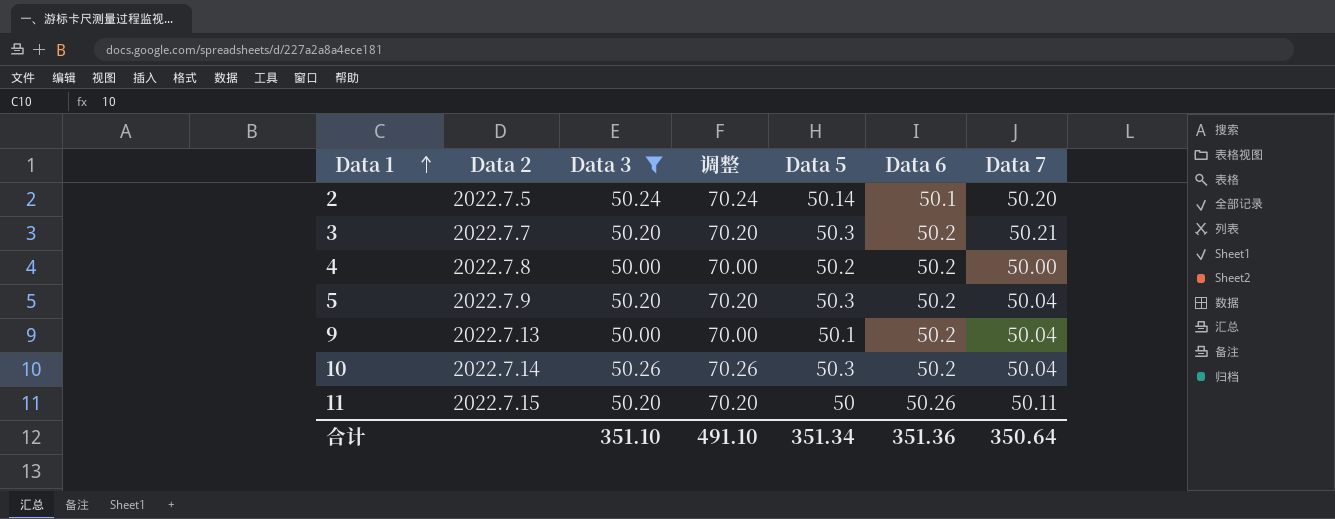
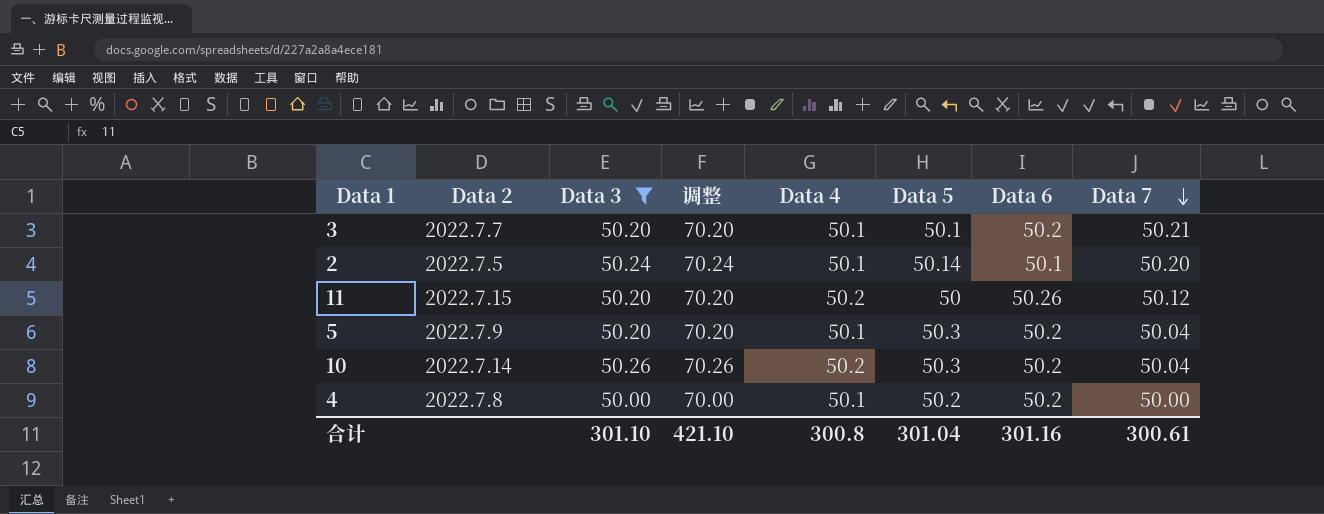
row order: Data 1 ascending -> Data 7 descending
column Data 4 | position: none -> 5
row 9: 2022.7.13 | 50.00 | 70.00 | 50.1 | 50.2 | 50.04 -> none
3 | Data 5: 50.3 -> 50.1
11 | Data 7: 50.11 -> 50.12
合计 | Data 3: 351.10 -> 301.10
合计 | 调整: 491.10 -> 421.10
合计 | Data 5: 351.34 -> 301.04
合计 | Data 6: 351.36 -> 301.16
合计 | Data 7: 350.64 -> 300.61

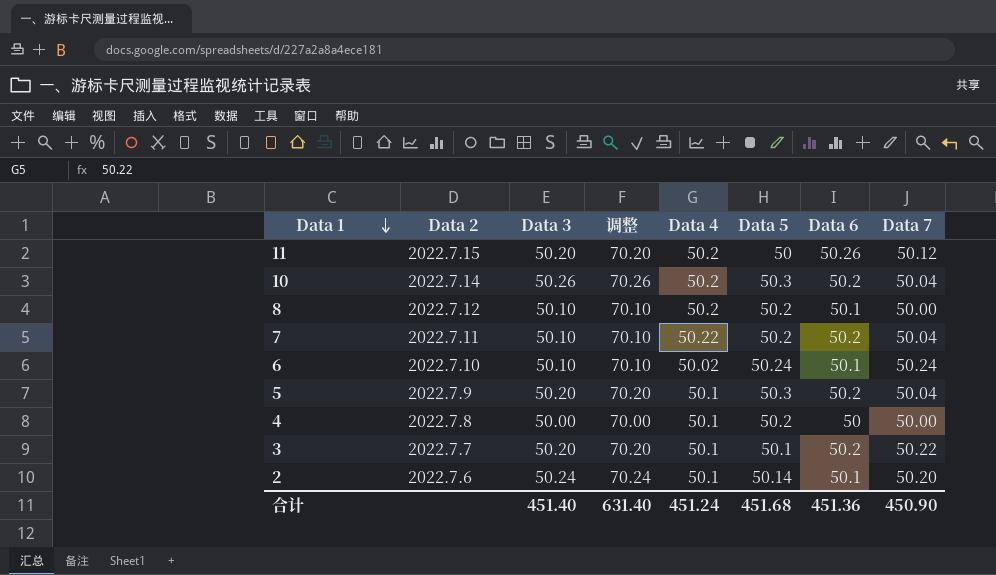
filter: Data 3 != 50.10 -> none
row order: Data 7 descending -> Data 1 descending
4 | Data 6: 50.2 -> 50
3 | Data 7: 50.21 -> 50.22
2 | Data 2: 2022.7.5 -> 2022.7.6
合计 | Data 3: 301.10 -> 451.40
合计 | 调整: 421.10 -> 631.40
合计 | Data 4: 300.8 -> 451.24
合计 | Data 5: 301.04 -> 451.68
合计 | Data 6: 301.16 -> 451.36
合计 | Data 7: 300.61 -> 450.90

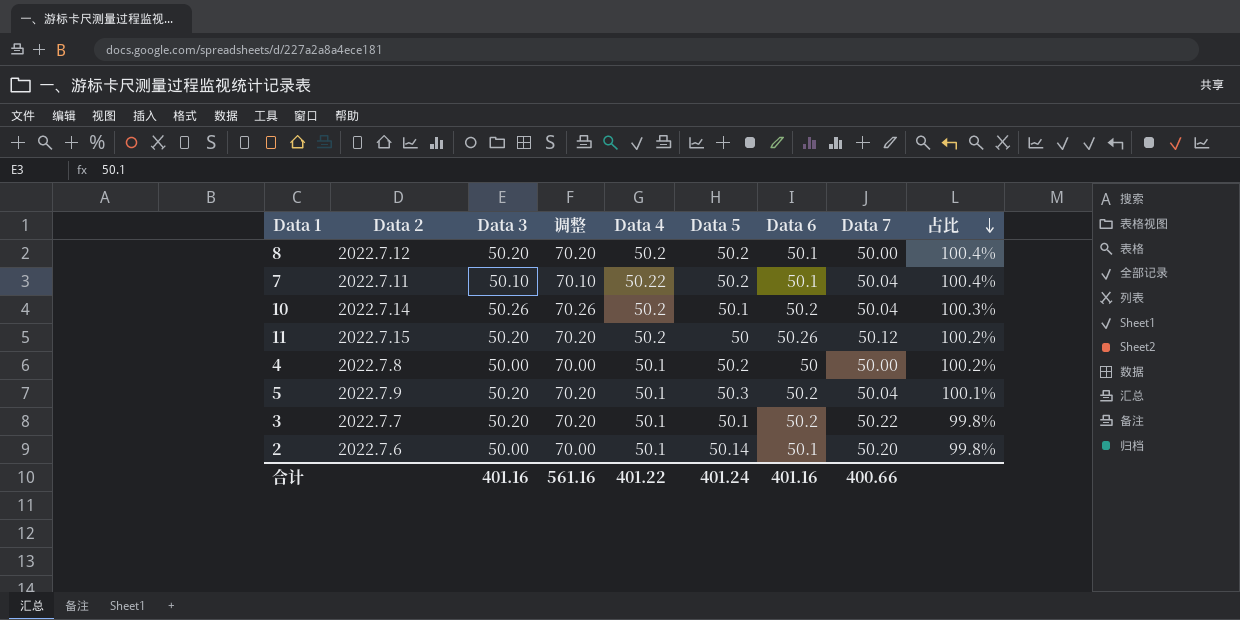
row order: Data 1 descending -> 占比 descending
column 占比 | formula: none -> [Data 4] / [Data 7]
row 6: 2022.7.10 | 50.10 | 70.10 | 50.02 | 50.24 | 50.1 | 50.24 -> none
8 | Data 3: 50.10 -> 50.20
8 | 调整: 70.10 -> 70.20
7 | Data 6: 50.2 -> 50.1
10 | Data 5: 50.3 -> 50.1
2 | Data 3: 50.24 -> 50.00
2 | 调整: 70.24 -> 70.00
合计 | Data 3: 451.40 -> 401.16
合计 | 调整: 631.40 -> 561.16
合计 | Data 4: 451.24 -> 401.22
合计 | Data 5: 451.68 -> 401.24
合计 | Data 6: 451.36 -> 401.16
合计 | Data 7: 450.90 -> 400.66

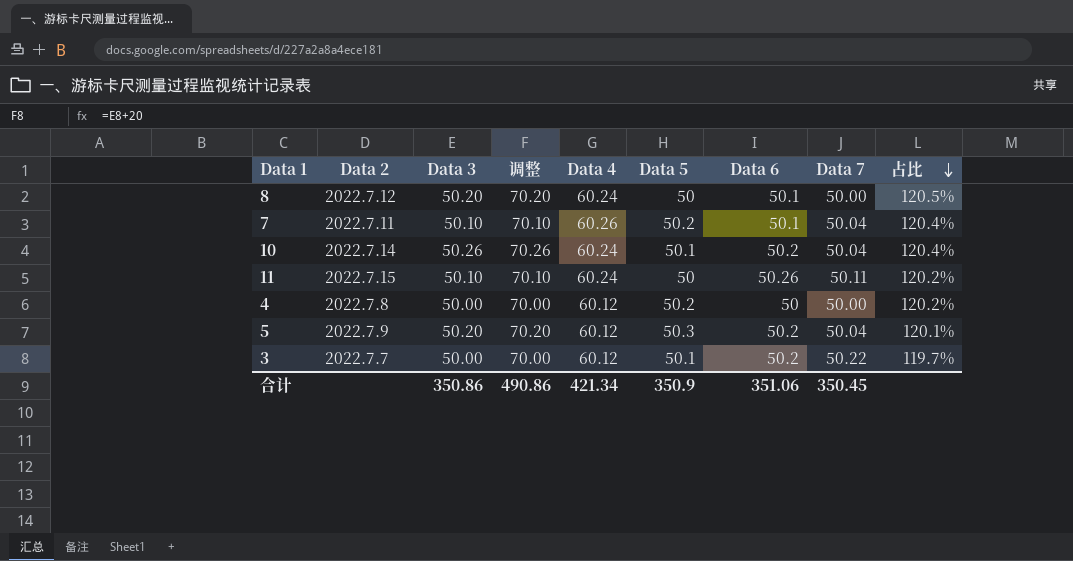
row 2: 2022.7.6 | 50.00 | 70.00 | 50.1 | 50.14 | 50.1 | 50.20 | 99.8% -> none
8 | Data 4: 50.2 -> 60.24
8 | Data 5: 50.2 -> 50
8 | 占比: 100.4% -> 120.5%
7 | Data 4: 50.22 -> 60.26
7 | 占比: 100.4% -> 120.4%
10 | Data 4: 50.2 -> 60.24
10 | 占比: 100.3% -> 120.4%
11 | Data 3: 50.20 -> 50.10
11 | 调整: 70.20 -> 70.10
11 | Data 4: 50.2 -> 60.24
11 | Data 7: 50.12 -> 50.11
11 | 占比: 100.2% -> 120.2%
4 | Data 4: 50.1 -> 60.12
4 | 占比: 100.2% -> 120.2%
5 | Data 4: 50.1 -> 60.12
5 | 占比: 100.1% -> 120.1%
3 | Data 3: 50.20 -> 50.00
3 | 调整: 70.20 -> 70.00
3 | Data 4: 50.1 -> 60.12
3 | 占比: 99.8% -> 119.7%
合计 | Data 3: 401.16 -> 350.86
合计 | 调整: 561.16 -> 490.86
合计 | Data 4: 401.22 -> 421.34
合计 | Data 5: 401.24 -> 350.9
合计 | Data 6: 401.16 -> 351.06
合计 | Data 7: 400.66 -> 350.45

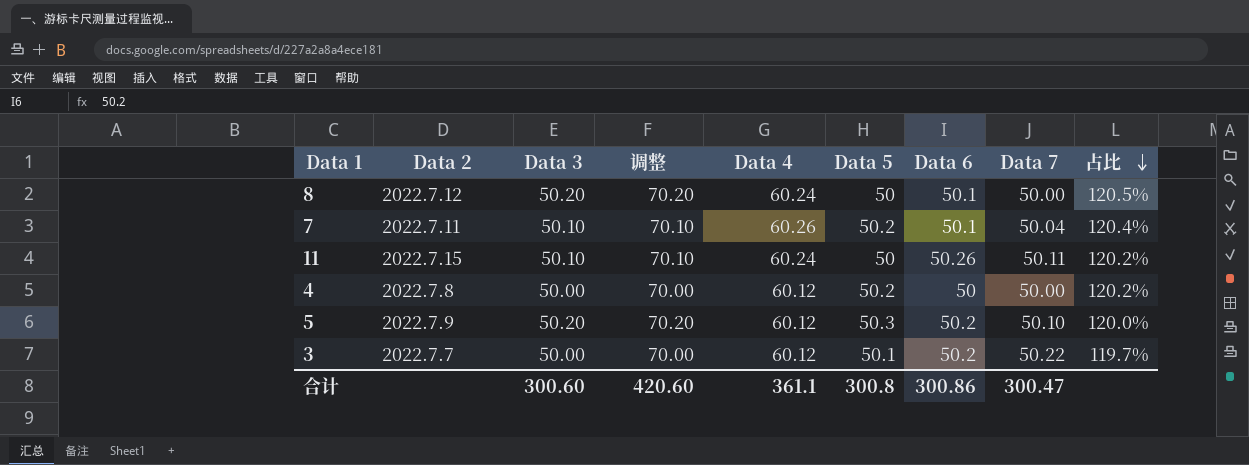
row 10: 2022.7.14 | 50.26 | 70.26 | 60.24 | 50.1 | 50.2 | 50.04 | 120.4% -> none
5 | Data 7: 50.04 -> 50.10
5 | 占比: 120.1% -> 120.0%
合计 | Data 3: 350.86 -> 300.60
合计 | 调整: 490.86 -> 420.60
合计 | Data 4: 421.34 -> 361.1
合计 | Data 5: 350.9 -> 300.8
合计 | Data 6: 351.06 -> 300.86
合计 | Data 7: 350.45 -> 300.47

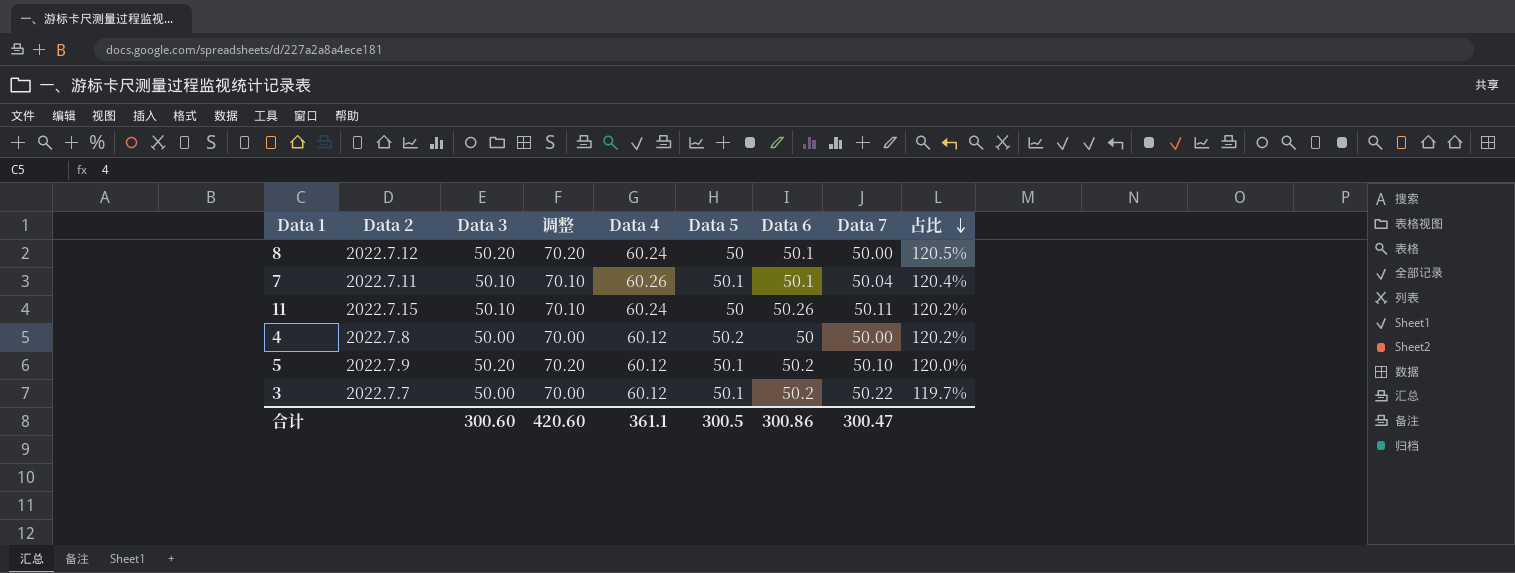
7 | Data 5: 50.2 -> 50.1
5 | Data 5: 50.3 -> 50.1
合计 | Data 5: 300.8 -> 300.5

